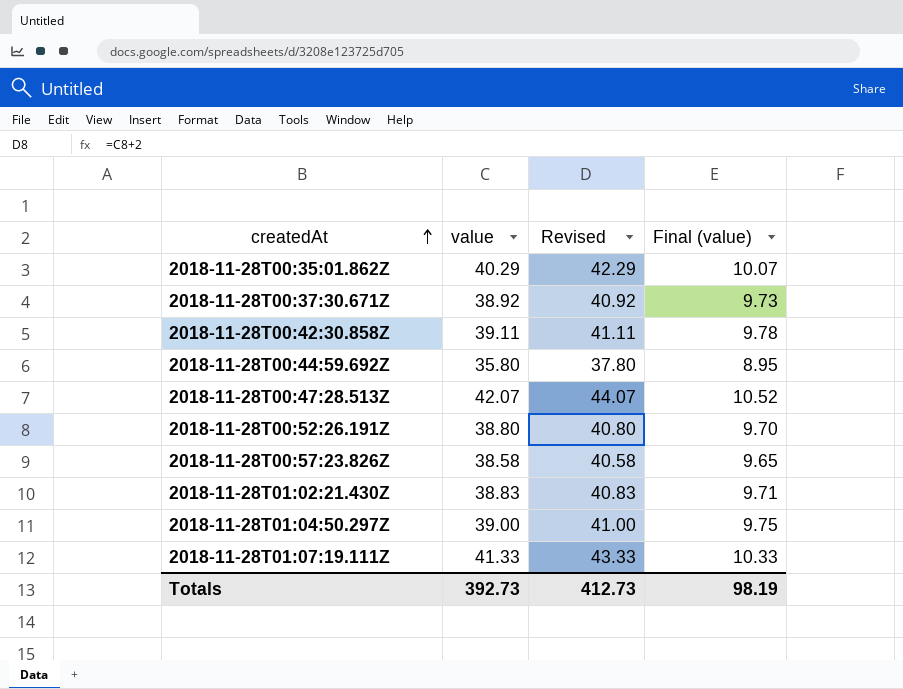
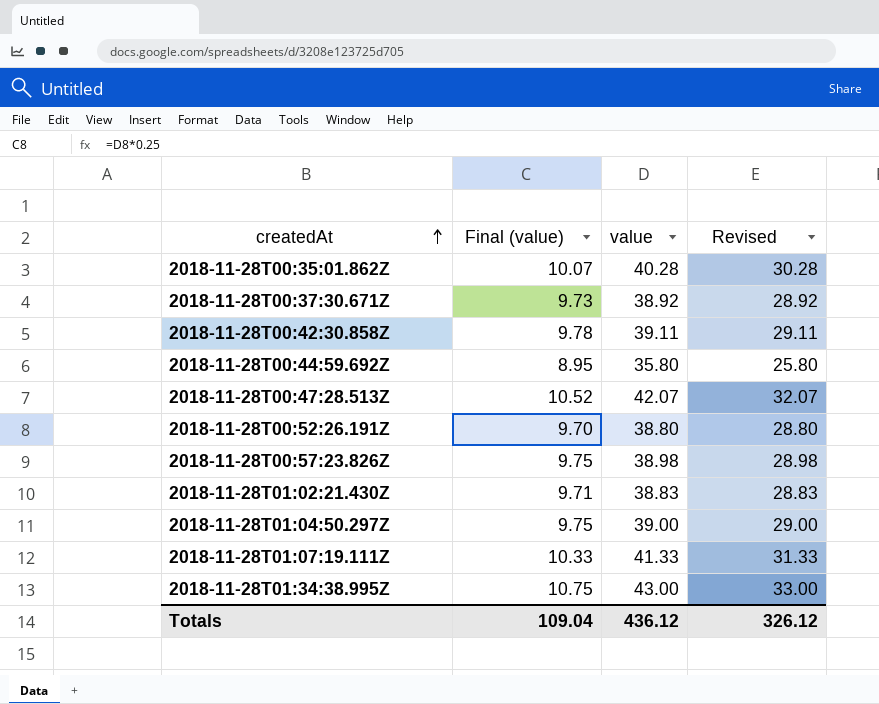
column Final (value) | position: 4 -> 2
column Revised | formula: [value] + 2 -> [value] - 10
2018-11-28T00:35:01.862Z | value: 40.29 -> 40.28
2018-11-28T00:57:23.826Z | Final (value): 9.65 -> 9.75
2018-11-28T00:57:23.826Z | value: 38.58 -> 38.98
row 2018-11-28T01:34:38.995Z: none -> 10.75 | 43.00 | 33.00
Totals | Final (value): 98.19 -> 109.04
Totals | value: 392.73 -> 436.12
Totals | Revised: 412.73 -> 326.12

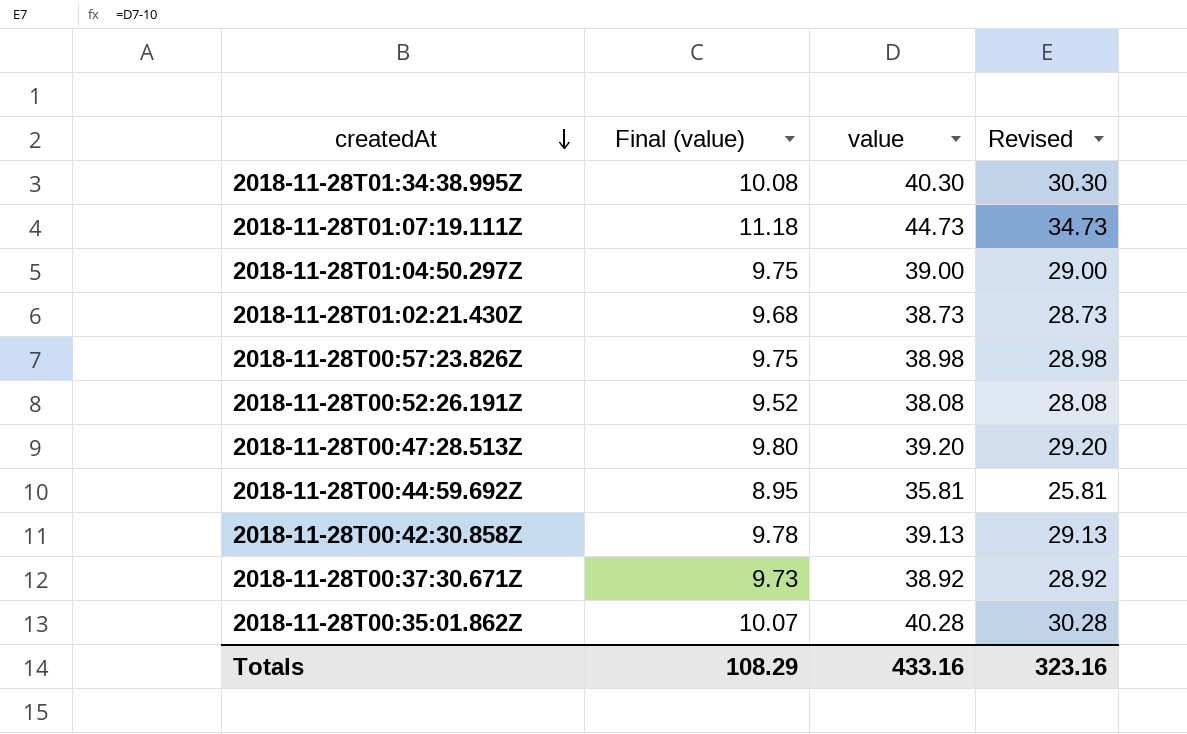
row order: createdAt ascending -> createdAt descending
2018-11-28T01:34:38.995Z | Final (value): 10.75 -> 10.08
2018-11-28T01:34:38.995Z | value: 43.00 -> 40.30
2018-11-28T01:34:38.995Z | Revised: 33.00 -> 30.30
2018-11-28T01:07:19.111Z | Final (value): 10.33 -> 11.18
2018-11-28T01:07:19.111Z | value: 41.33 -> 44.73
2018-11-28T01:07:19.111Z | Revised: 31.33 -> 34.73
2018-11-28T01:02:21.430Z | Final (value): 9.71 -> 9.68
2018-11-28T01:02:21.430Z | value: 38.83 -> 38.73
2018-11-28T01:02:21.430Z | Revised: 28.83 -> 28.73
2018-11-28T00:52:26.191Z | Final (value): 9.70 -> 9.52
2018-11-28T00:52:26.191Z | value: 38.80 -> 38.08
2018-11-28T00:52:26.191Z | Revised: 28.80 -> 28.08
2018-11-28T00:47:28.513Z | Final (value): 10.52 -> 9.80
2018-11-28T00:47:28.513Z | value: 42.07 -> 39.20
2018-11-28T00:47:28.513Z | Revised: 32.07 -> 29.20
2018-11-28T00:44:59.692Z | value: 35.80 -> 35.81
2018-11-28T00:44:59.692Z | Revised: 25.80 -> 25.81
2018-11-28T00:42:30.858Z | value: 39.11 -> 39.13
2018-11-28T00:42:30.858Z | Revised: 29.11 -> 29.13
Totals | Final (value): 109.04 -> 108.29
Totals | value: 436.12 -> 433.16
Totals | Revised: 326.12 -> 323.16

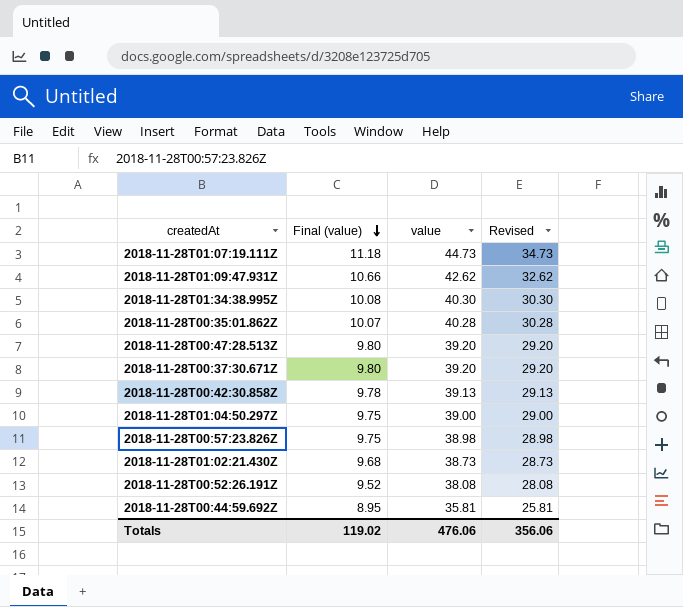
row order: createdAt descending -> Final (value) descending
row 2018-11-28T01:09:47.931Z: none -> 10.66 | 42.62 | 32.62
2018-11-28T00:37:30.671Z | Final (value): 9.73 -> 9.80
2018-11-28T00:37:30.671Z | value: 38.92 -> 39.20
2018-11-28T00:37:30.671Z | Revised: 28.92 -> 29.20
Totals | Final (value): 108.29 -> 119.02
Totals | value: 433.16 -> 476.06
Totals | Revised: 323.16 -> 356.06

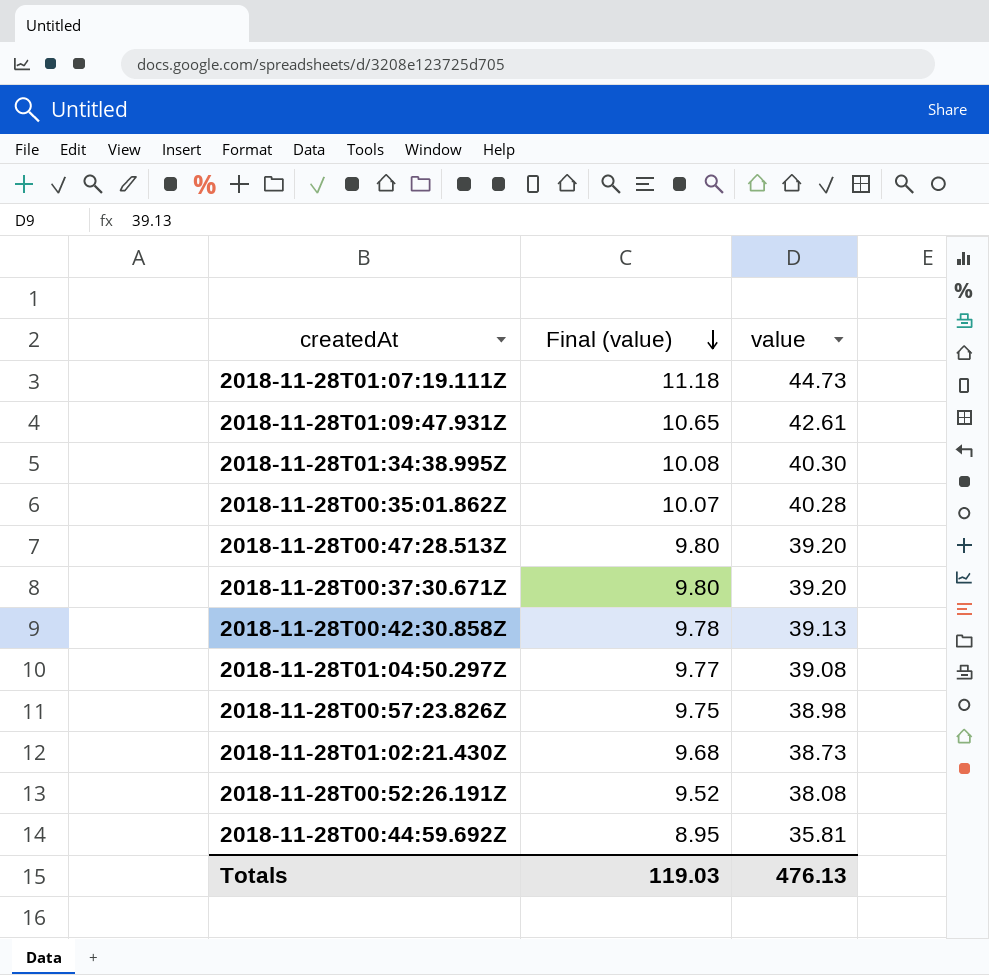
column Revised | formula: [value] - 10 -> none
2018-11-28T01:09:47.931Z | Final (value): 10.66 -> 10.65
2018-11-28T01:09:47.931Z | value: 42.62 -> 42.61
2018-11-28T01:04:50.297Z | Final (value): 9.75 -> 9.77
2018-11-28T01:04:50.297Z | value: 39.00 -> 39.08
Totals | Final (value): 119.02 -> 119.03
Totals | value: 476.06 -> 476.13

